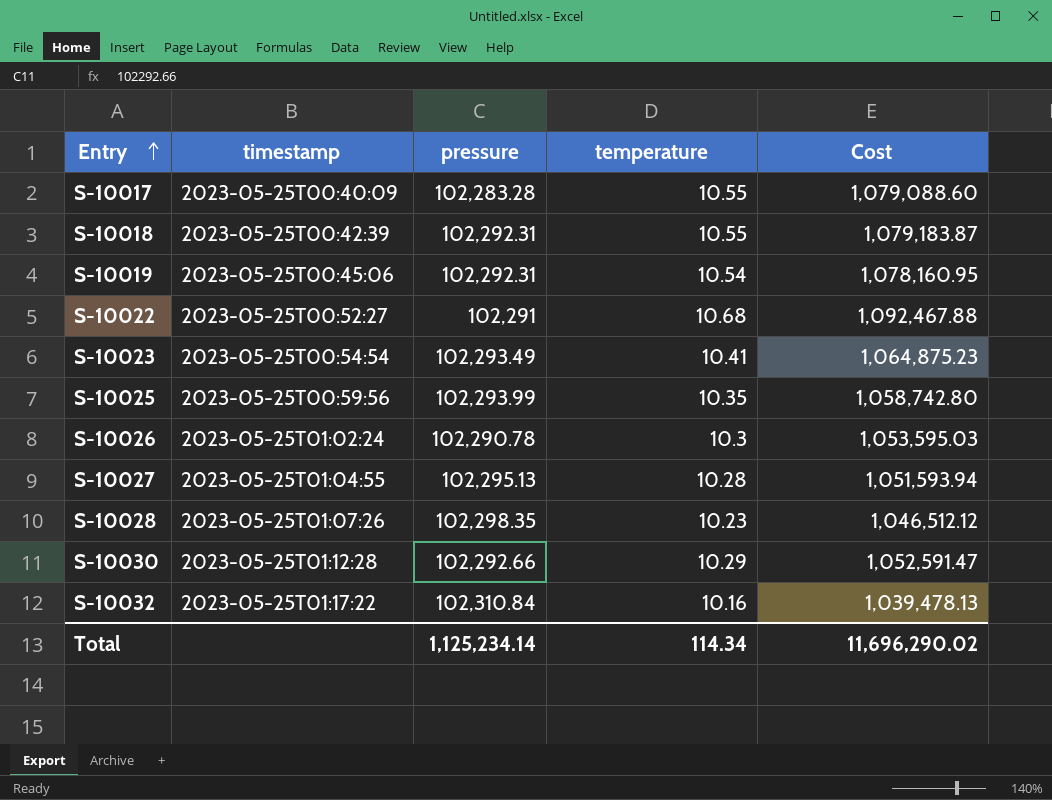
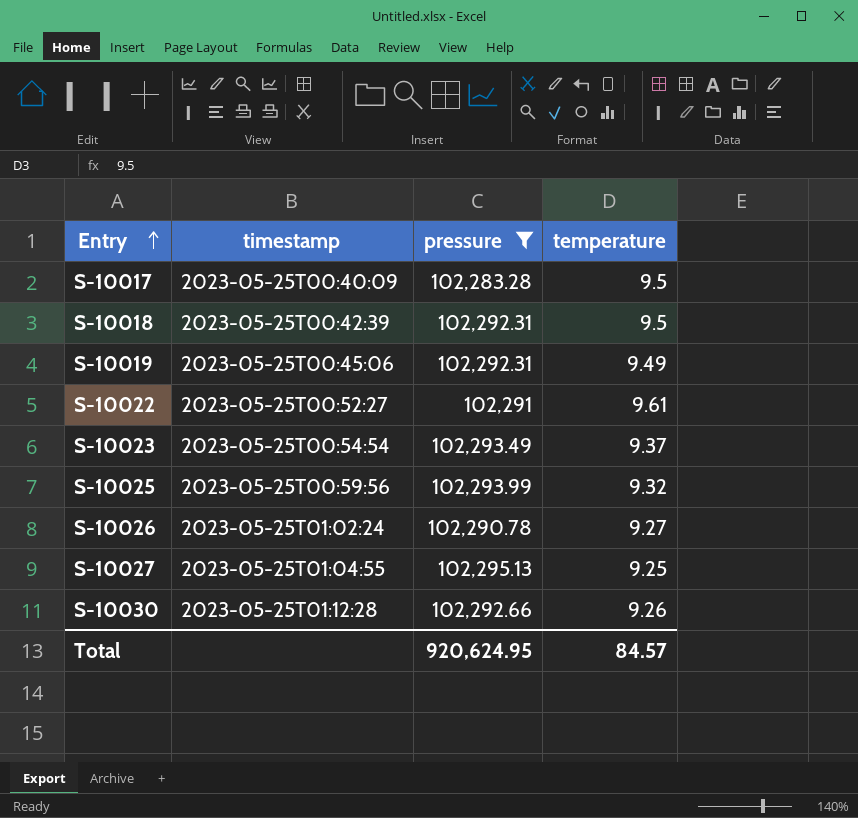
filter: none -> pressure <= 102,295.13
column Cost | formula: [pressure] * [temperature] -> none
S-10017 | temperature: 10.55 -> 9.5
S-10018 | temperature: 10.55 -> 9.5
S-10019 | temperature: 10.54 -> 9.49
S-10022 | temperature: 10.68 -> 9.61
S-10023 | temperature: 10.41 -> 9.37
S-10025 | temperature: 10.35 -> 9.32
S-10026 | temperature: 10.3 -> 9.27
S-10027 | temperature: 10.28 -> 9.25
S-10030 | temperature: 10.29 -> 9.26
Total | pressure: 1,125,234.14 -> 920,624.95
Total | temperature: 114.34 -> 84.57

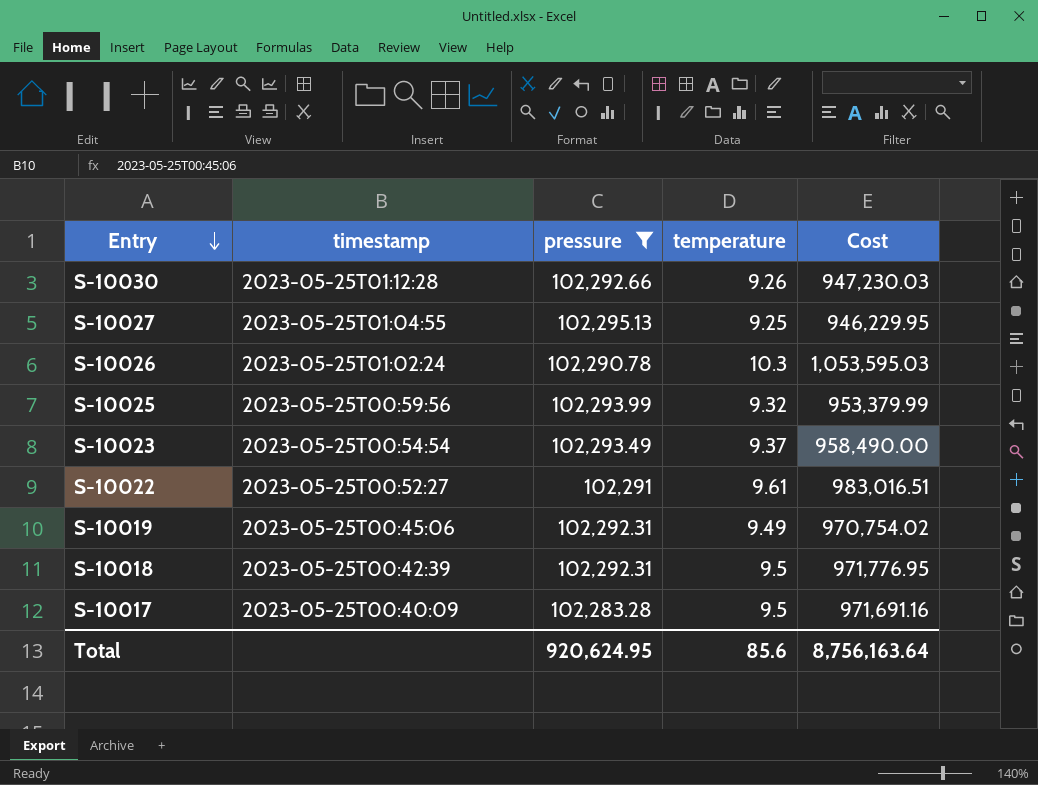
row order: Entry ascending -> Entry descending
column Cost | formula: none -> [pressure] * [temperature]
S-10026 | temperature: 9.27 -> 10.3
Total | temperature: 84.57 -> 85.6

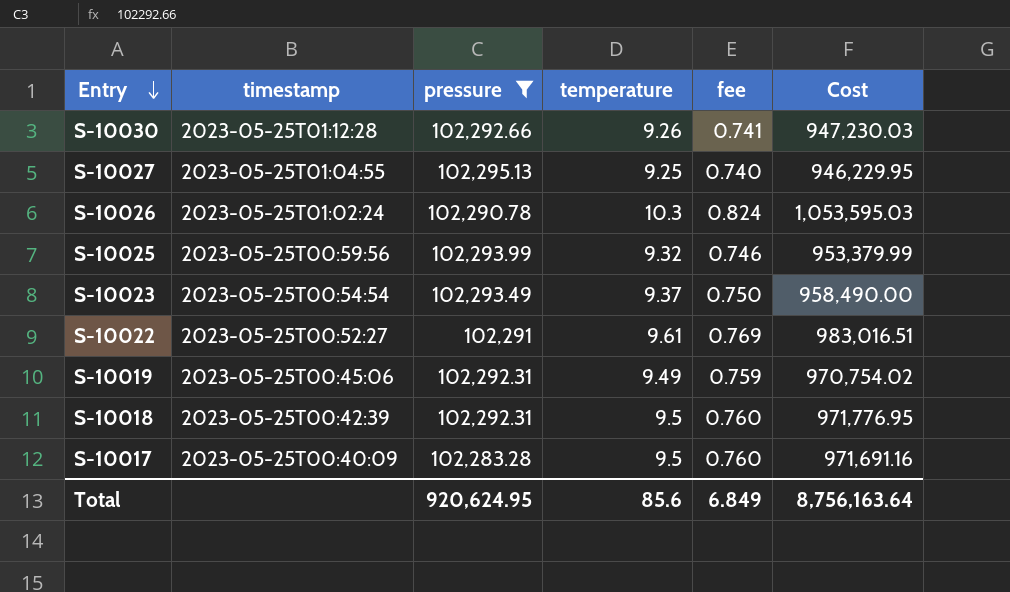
column fee | formula: none -> [temperature] * 0.08

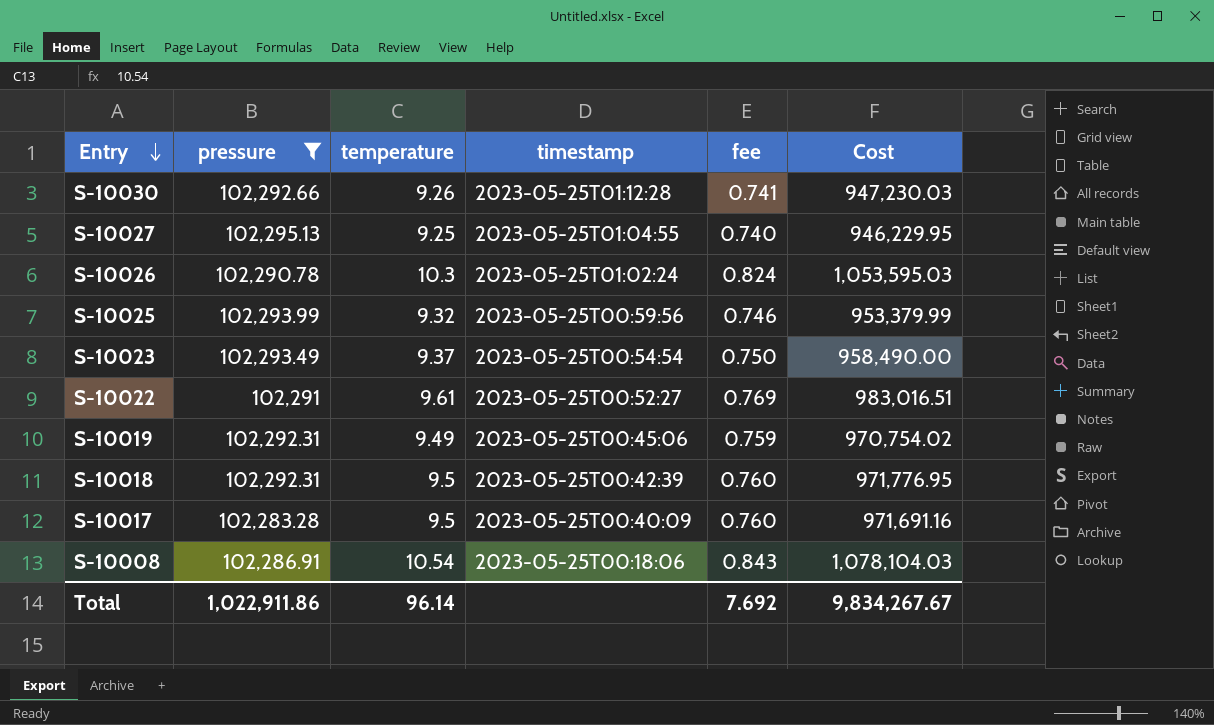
column timestamp | position: 2 -> 4
row S-10008: none -> 102,286.91 | 10.54 | 2023-05-25T00:18:06 | 0.843 | 1,078,104.03
Total | pressure: 920,624.95 -> 1,022,911.86
Total | temperature: 85.6 -> 96.14
Total | fee: 6.849 -> 7.692
Total | Cost: 8,756,163.64 -> 9,834,267.67

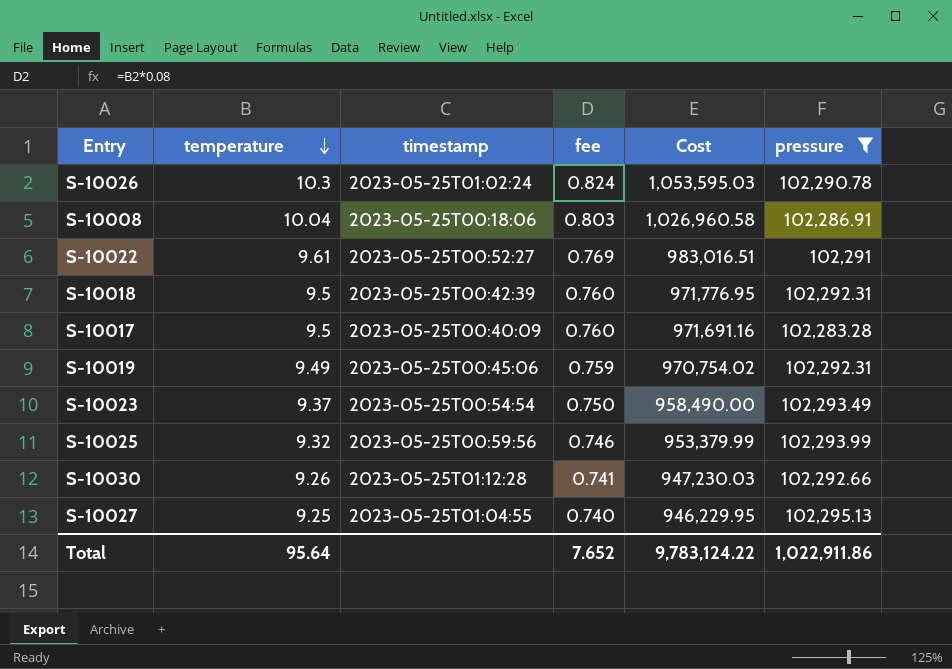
row order: Entry descending -> temperature descending
column pressure | position: 2 -> 6
S-10008 | temperature: 10.54 -> 10.04
S-10008 | fee: 0.843 -> 0.803
S-10008 | Cost: 1,078,104.03 -> 1,026,960.58
Total | temperature: 96.14 -> 95.64
Total | fee: 7.692 -> 7.652
Total | Cost: 9,834,267.67 -> 9,783,124.22

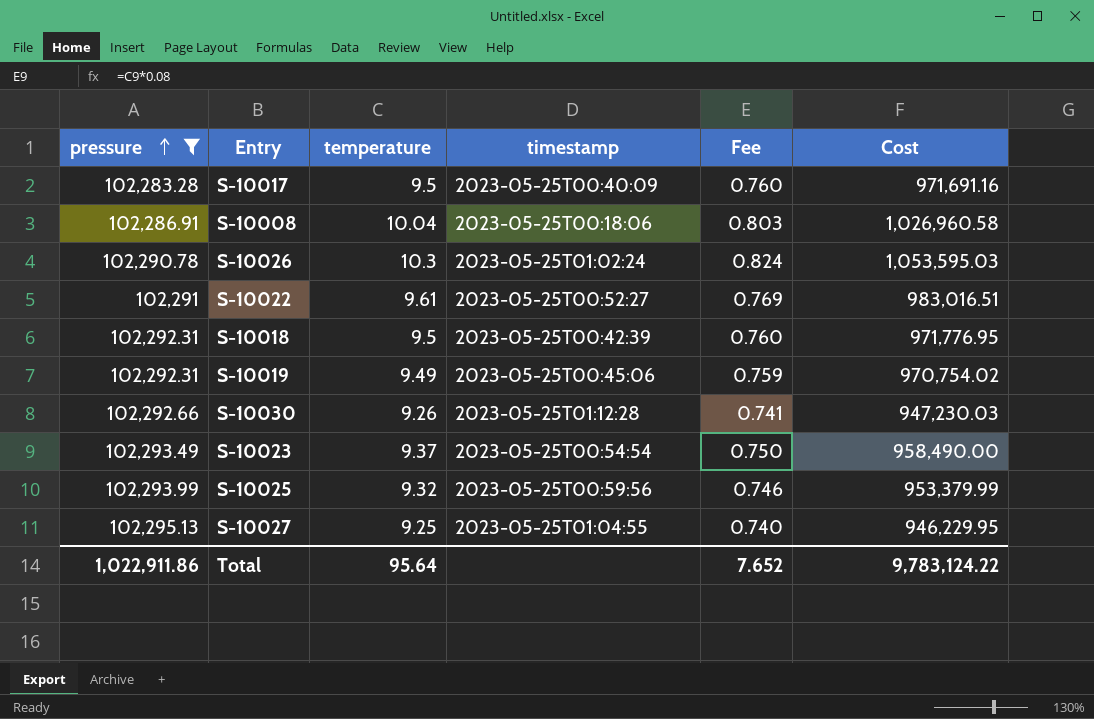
row order: temperature descending -> pressure ascending
column pressure | position: 6 -> 1
column name: fee -> Fee

